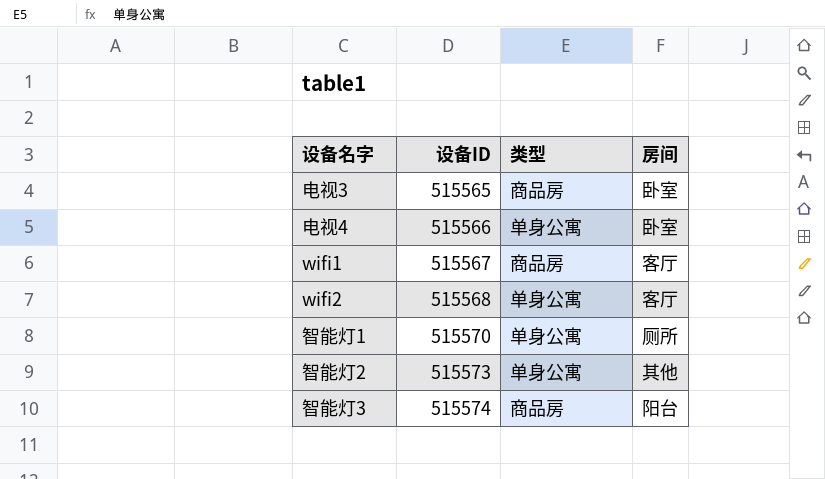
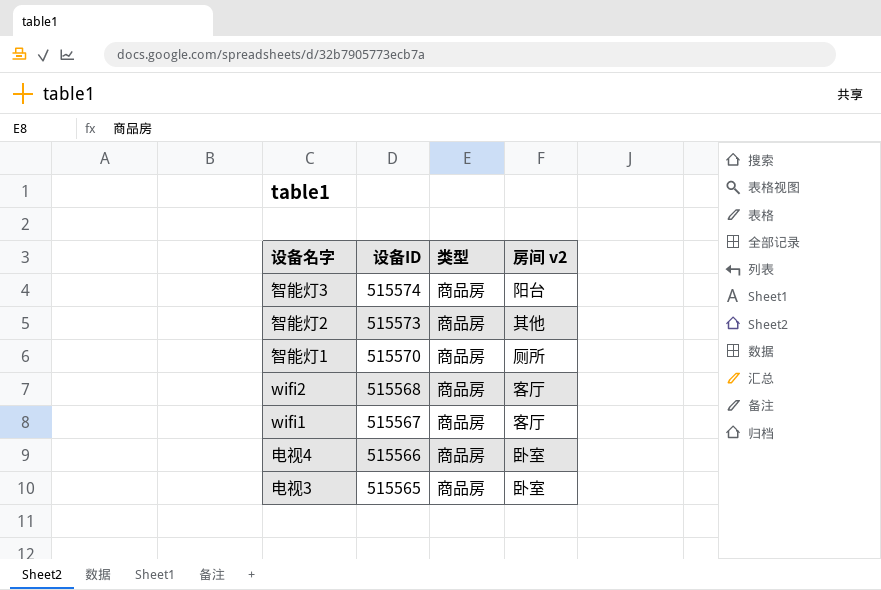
row order: 设备ID ascending -> 设备ID descending
column name: 房间 -> 房间 v2
智能灯2 | 类型: 单身公寓 -> 商品房
智能灯1 | 类型: 单身公寓 -> 商品房
wifi2 | 类型: 单身公寓 -> 商品房
电视4 | 类型: 单身公寓 -> 商品房

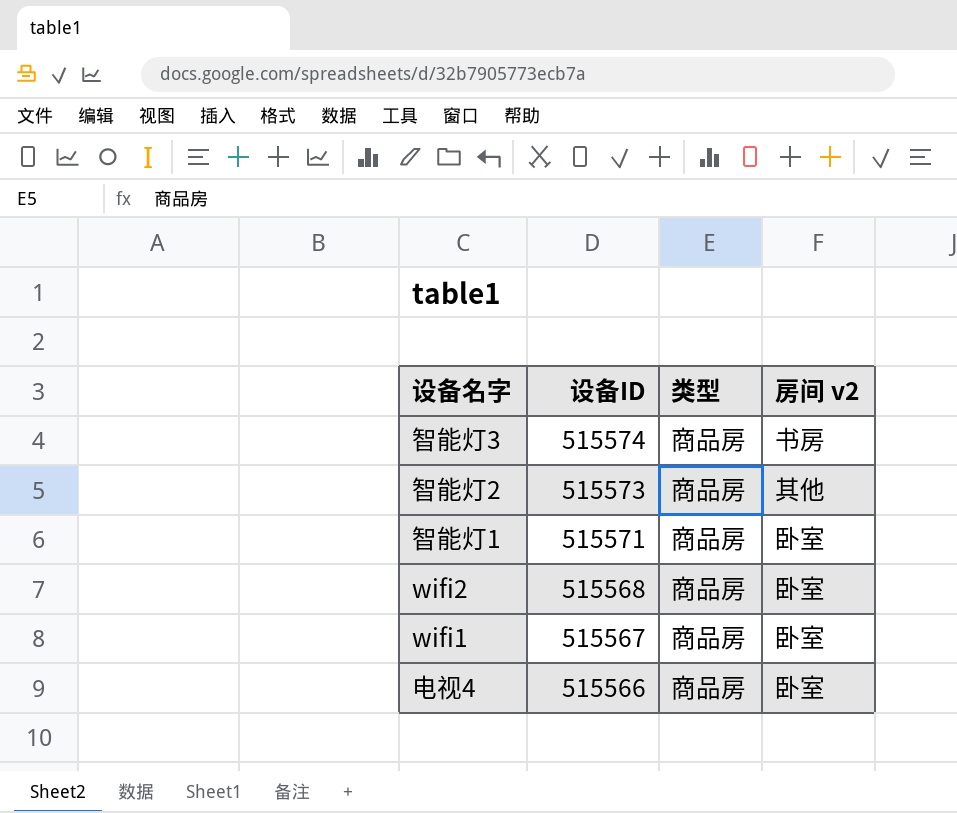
row 电视3: 515565 | 商品房 | 卧室 -> none
智能灯3 | 房间 v2: 阳台 -> 书房
智能灯1 | 设备ID: 515570 -> 515571
智能灯1 | 房间 v2: 厕所 -> 卧室
wifi2 | 房间 v2: 客厅 -> 卧室
wifi1 | 房间 v2: 客厅 -> 卧室

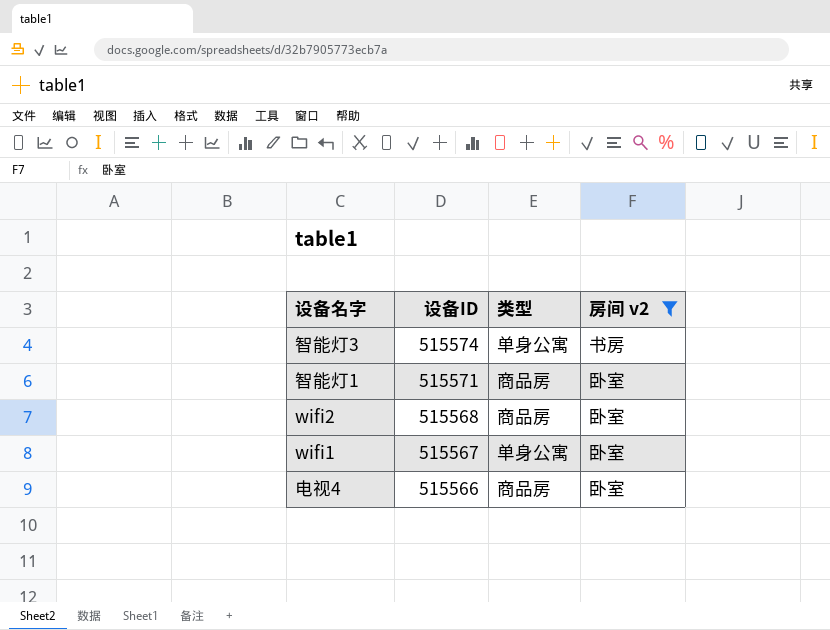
filter: none -> 房间 v2 != 其他
智能灯3 | 类型: 商品房 -> 单身公寓
wifi1 | 类型: 商品房 -> 单身公寓

